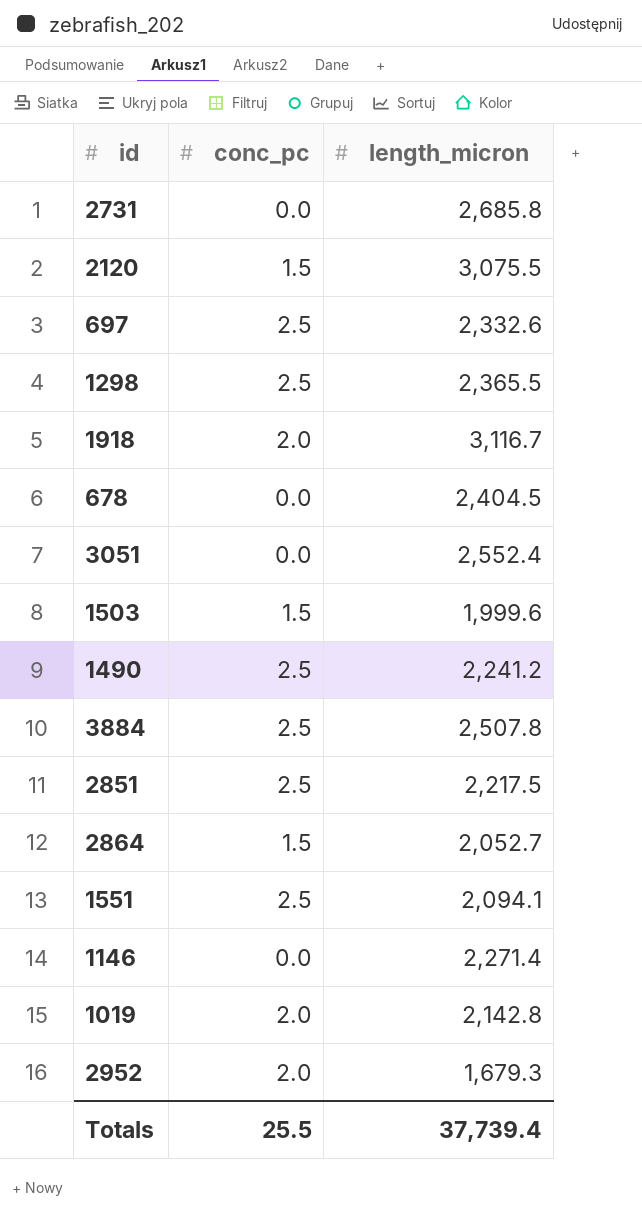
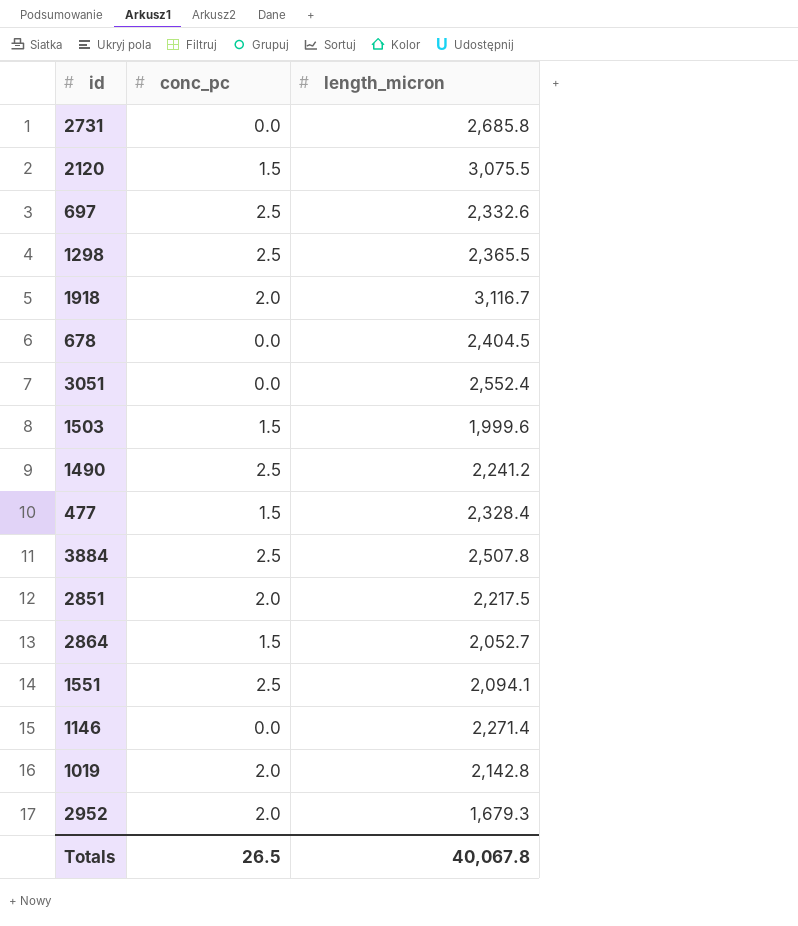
row 477: none -> 1.5 | 2,328.4
2851 | conc_pc: 2.5 -> 2.0
Totals | conc_pc: 25.5 -> 26.5
Totals | length_micron: 37,739.4 -> 40,067.8

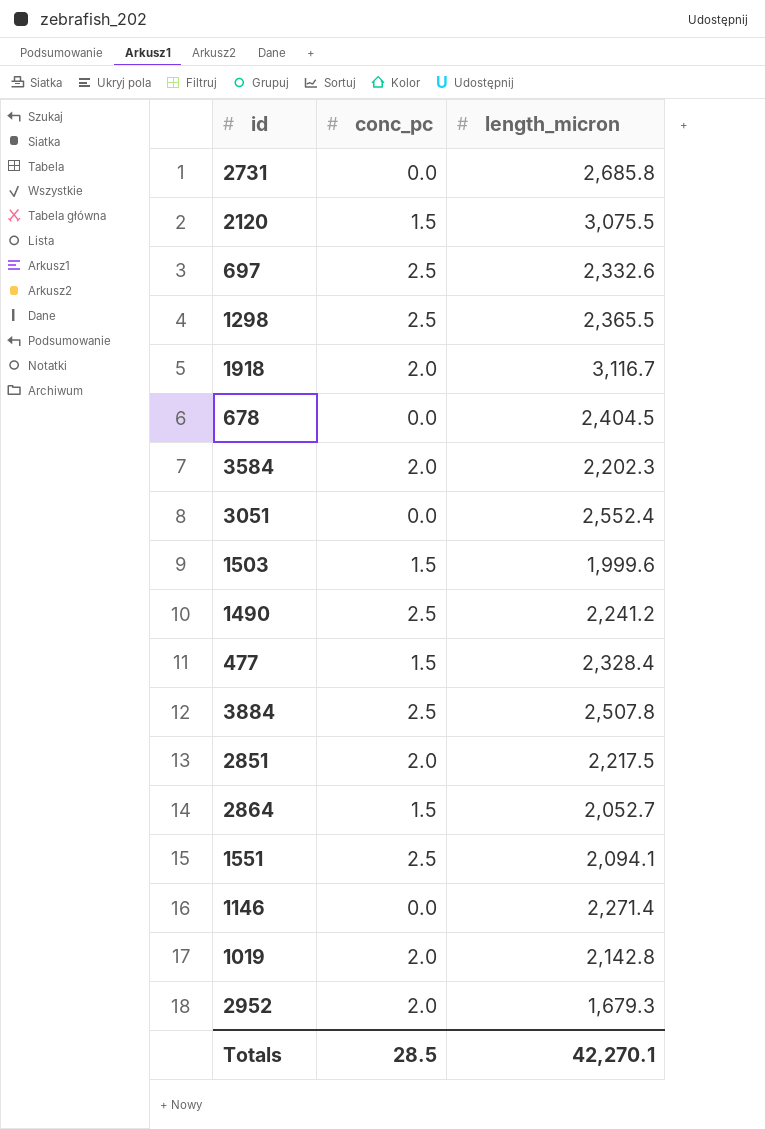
row 3584: none -> 2.0 | 2,202.3
Totals | conc_pc: 26.5 -> 28.5
Totals | length_micron: 40,067.8 -> 42,270.1

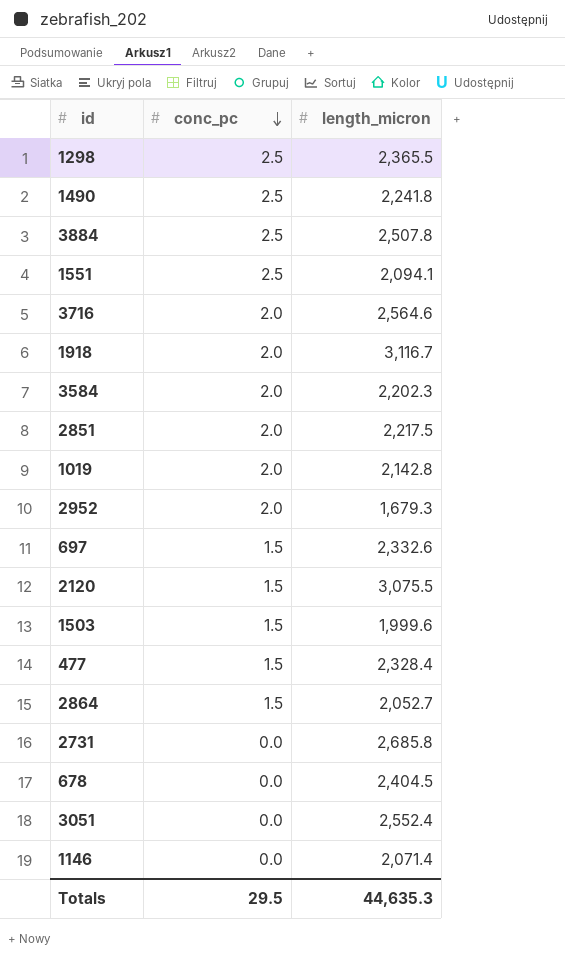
row order: none -> conc_pc descending
1490 | length_micron: 2,241.2 -> 2,241.8
row 3716: none -> 2.0 | 2,564.6
697 | conc_pc: 2.5 -> 1.5
1146 | length_micron: 2,271.4 -> 2,071.4
Totals | conc_pc: 28.5 -> 29.5
Totals | length_micron: 42,270.1 -> 44,635.3

